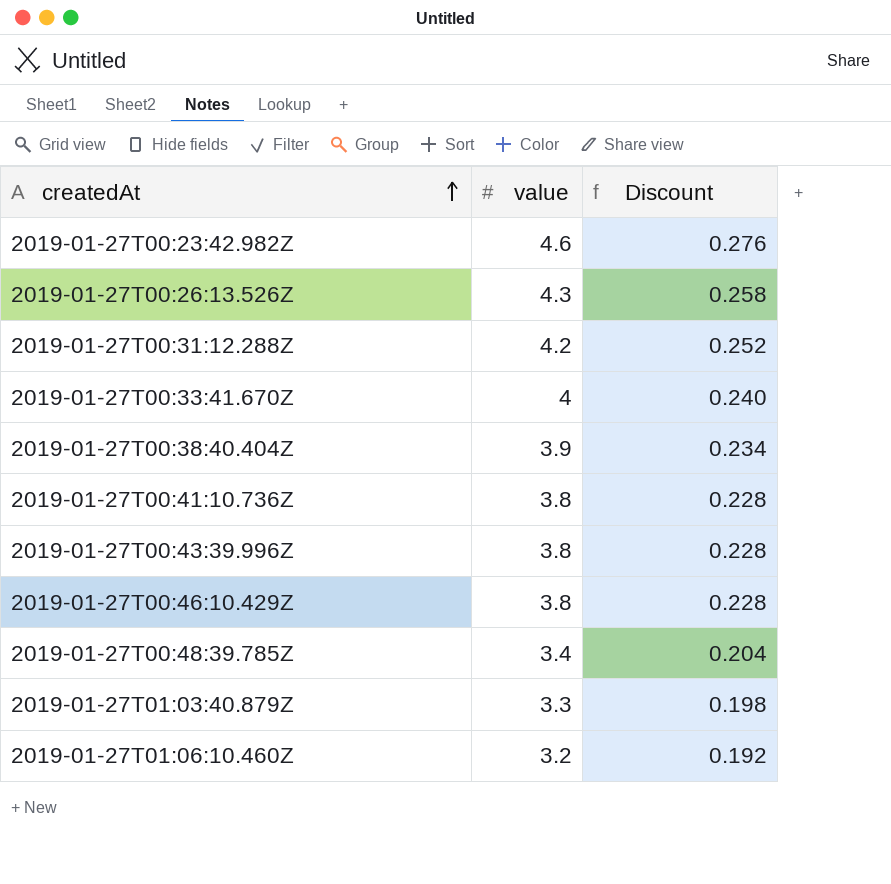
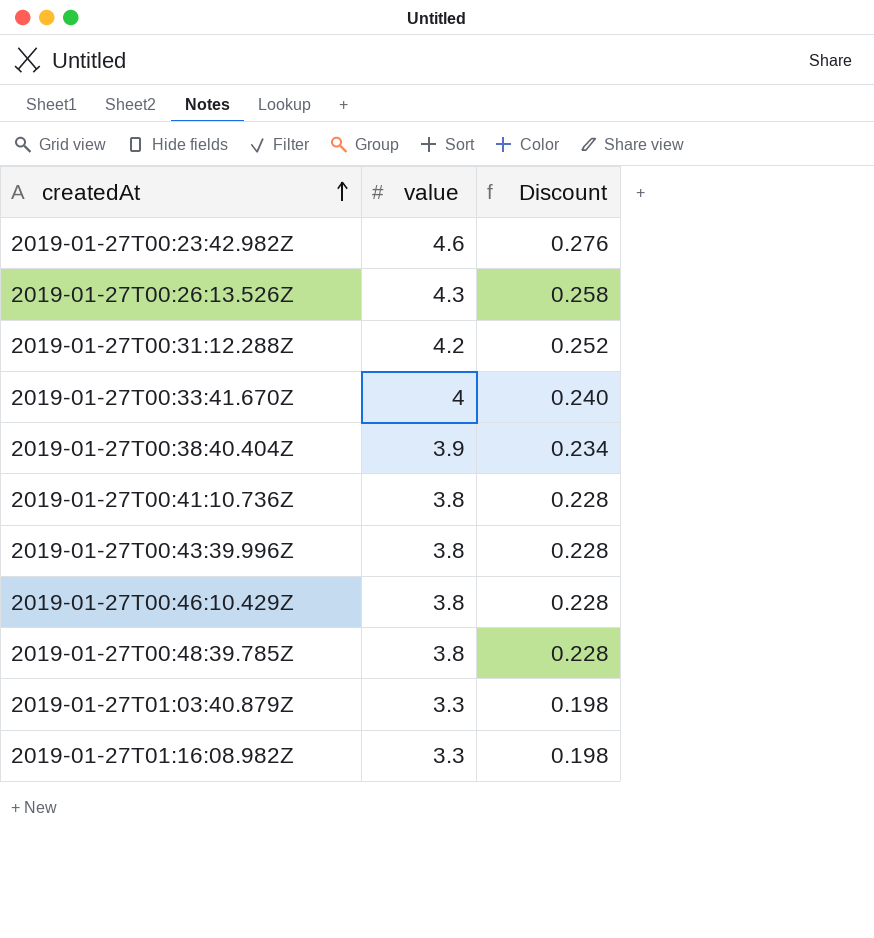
row 2019-01-27T01:06:10.460Z: 3.2 | 0.192 -> none
2019-01-27T00:48:39.785Z | value: 3.4 -> 3.8
2019-01-27T00:48:39.785Z | Discount: 0.204 -> 0.228
row 2019-01-27T01:16:08.982Z: none -> 3.3 | 0.198

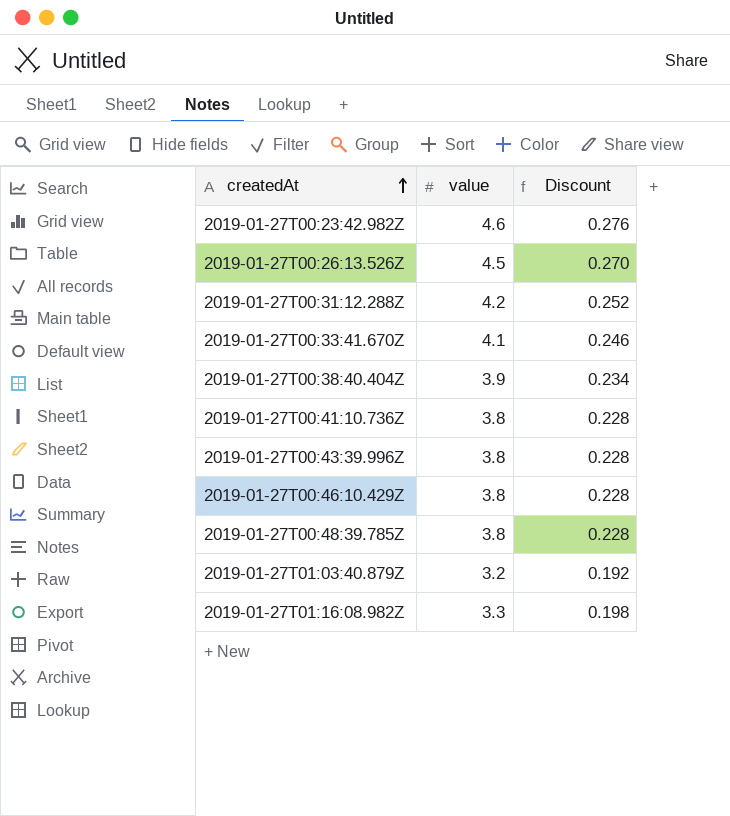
2019-01-27T00:26:13.526Z | value: 4.3 -> 4.5
2019-01-27T00:26:13.526Z | Discount: 0.258 -> 0.270
2019-01-27T00:33:41.670Z | value: 4 -> 4.1
2019-01-27T00:33:41.670Z | Discount: 0.240 -> 0.246
2019-01-27T01:03:40.879Z | value: 3.3 -> 3.2
2019-01-27T01:03:40.879Z | Discount: 0.198 -> 0.192

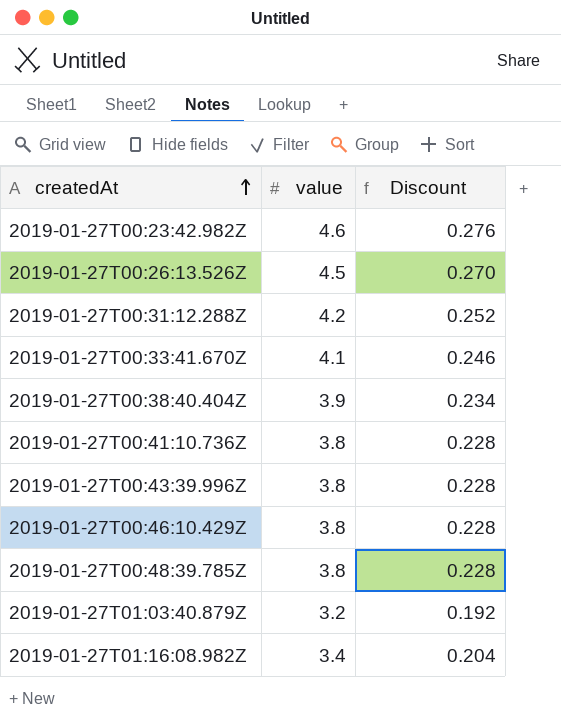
2019-01-27T01:16:08.982Z | value: 3.3 -> 3.4
2019-01-27T01:16:08.982Z | Discount: 0.198 -> 0.204

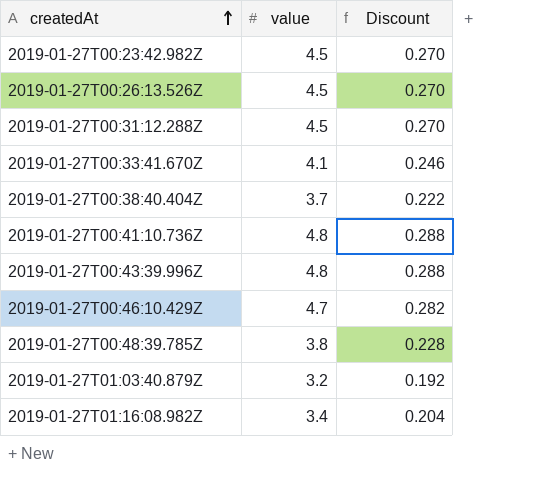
2019-01-27T00:23:42.982Z | value: 4.6 -> 4.5
2019-01-27T00:23:42.982Z | Discount: 0.276 -> 0.270
2019-01-27T00:31:12.288Z | value: 4.2 -> 4.5
2019-01-27T00:31:12.288Z | Discount: 0.252 -> 0.270
2019-01-27T00:38:40.404Z | value: 3.9 -> 3.7
2019-01-27T00:38:40.404Z | Discount: 0.234 -> 0.222
2019-01-27T00:41:10.736Z | value: 3.8 -> 4.8
2019-01-27T00:41:10.736Z | Discount: 0.228 -> 0.288
2019-01-27T00:43:39.996Z | value: 3.8 -> 4.8
2019-01-27T00:43:39.996Z | Discount: 0.228 -> 0.288
2019-01-27T00:46:10.429Z | value: 3.8 -> 4.7
2019-01-27T00:46:10.429Z | Discount: 0.228 -> 0.282

